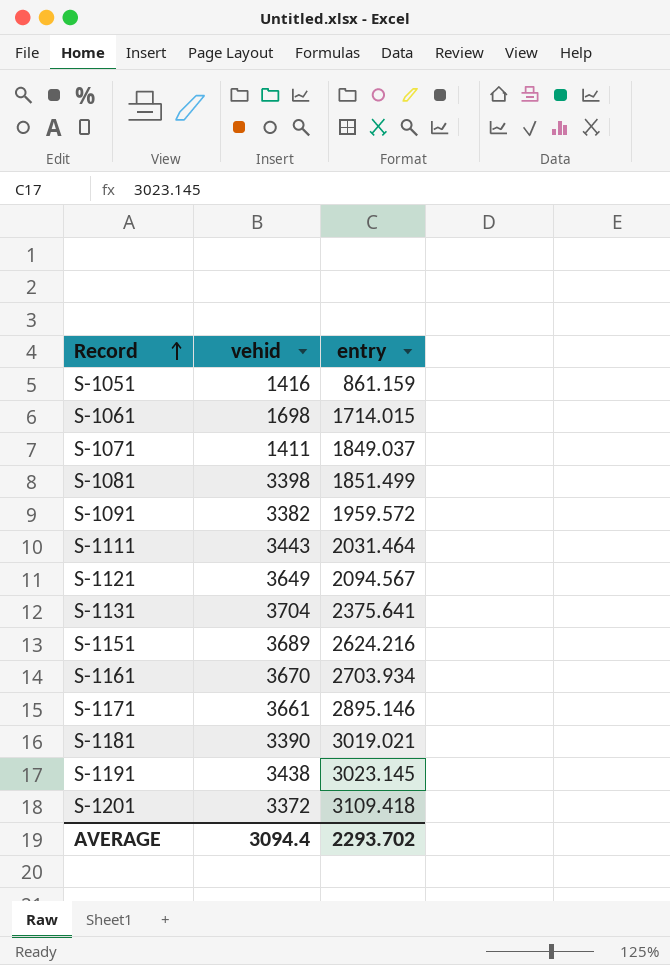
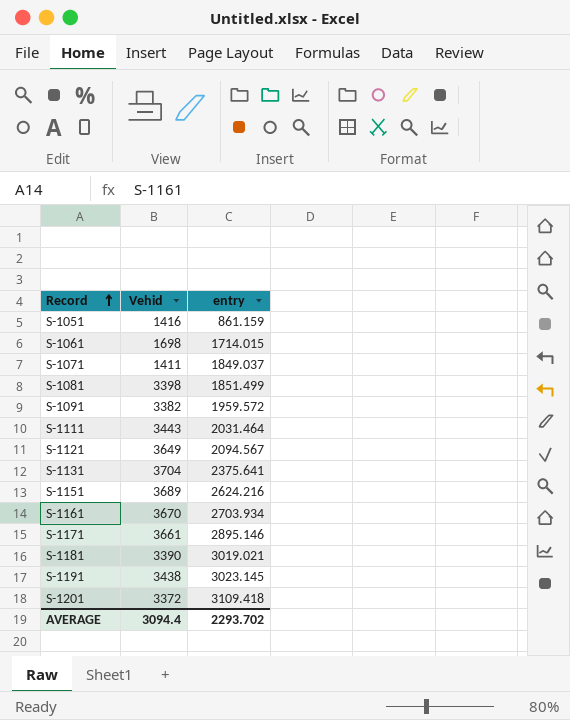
column name: vehid -> Vehid

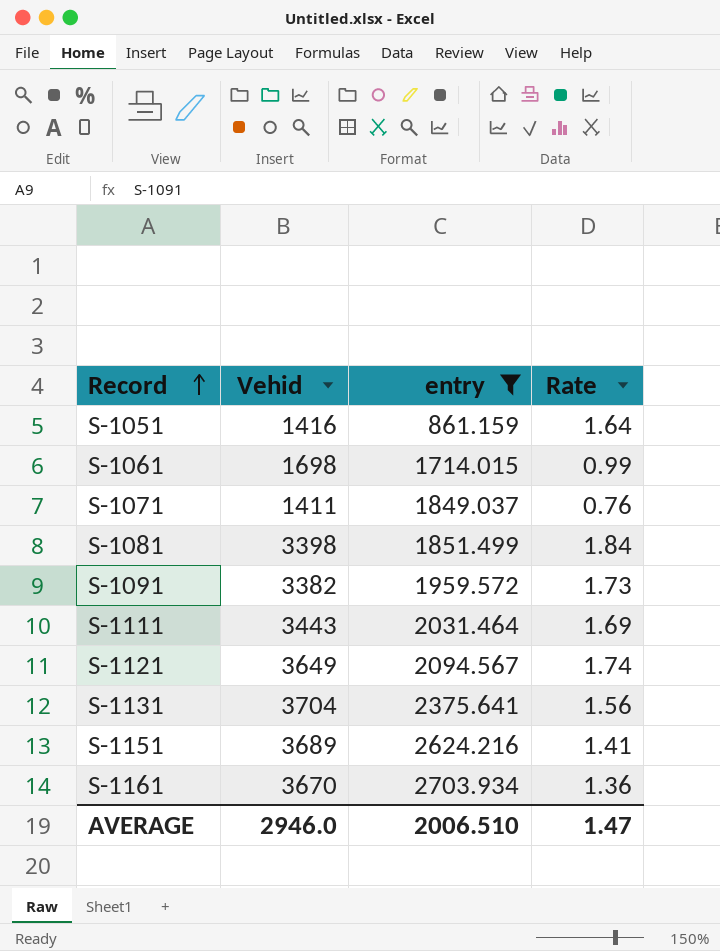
filter: none -> entry <= 2703.934
column Rate | formula: none -> [Vehid] / [entry]
AVERAGE | Vehid: 3094.4 -> 2946.0
AVERAGE | entry: 2293.702 -> 2006.510

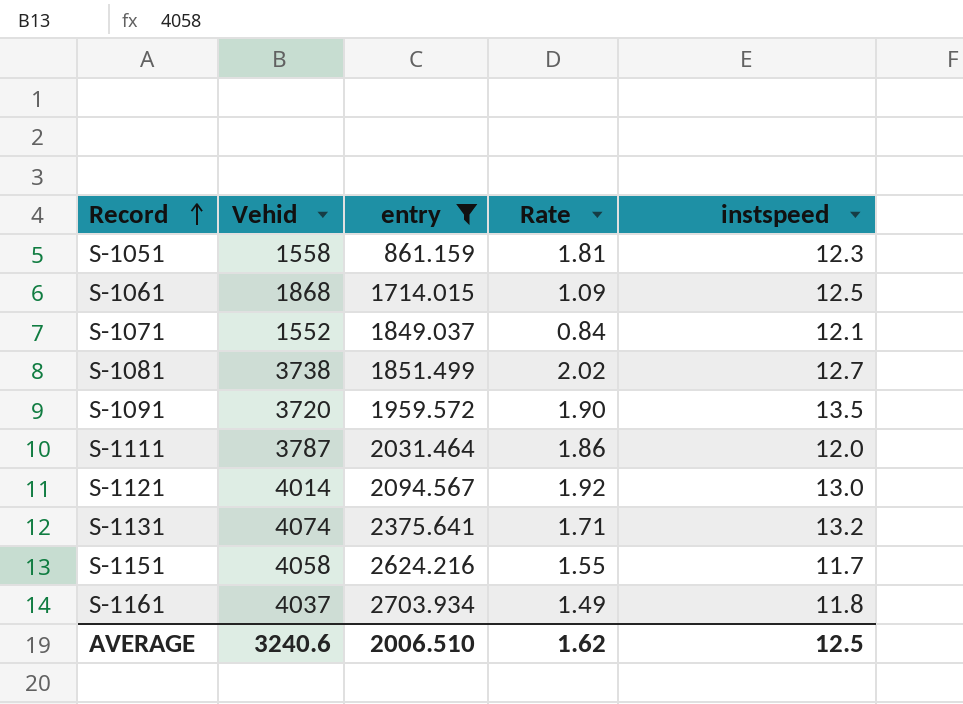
column instspeed | position: none -> 5
S-1051 | Vehid: 1416 -> 1558
S-1051 | Rate: 1.64 -> 1.81
S-1061 | Vehid: 1698 -> 1868
S-1061 | Rate: 0.99 -> 1.09
S-1071 | Vehid: 1411 -> 1552
S-1071 | Rate: 0.76 -> 0.84
S-1081 | Vehid: 3398 -> 3738
S-1081 | Rate: 1.84 -> 2.02
S-1091 | Vehid: 3382 -> 3720
S-1091 | Rate: 1.73 -> 1.90
S-1111 | Vehid: 3443 -> 3787
S-1111 | Rate: 1.69 -> 1.86
S-1121 | Vehid: 3649 -> 4014
S-1121 | Rate: 1.74 -> 1.92
S-1131 | Vehid: 3704 -> 4074
S-1131 | Rate: 1.56 -> 1.71
S-1151 | Vehid: 3689 -> 4058
S-1151 | Rate: 1.41 -> 1.55
S-1161 | Vehid: 3670 -> 4037
S-1161 | Rate: 1.36 -> 1.49
AVERAGE | Vehid: 2946.0 -> 3240.6
AVERAGE | Rate: 1.47 -> 1.62

